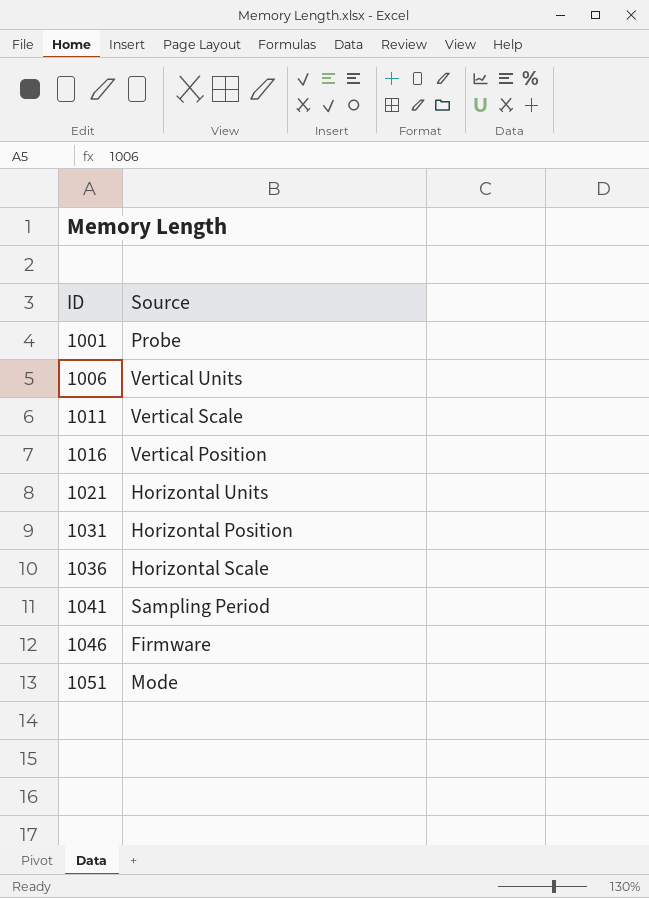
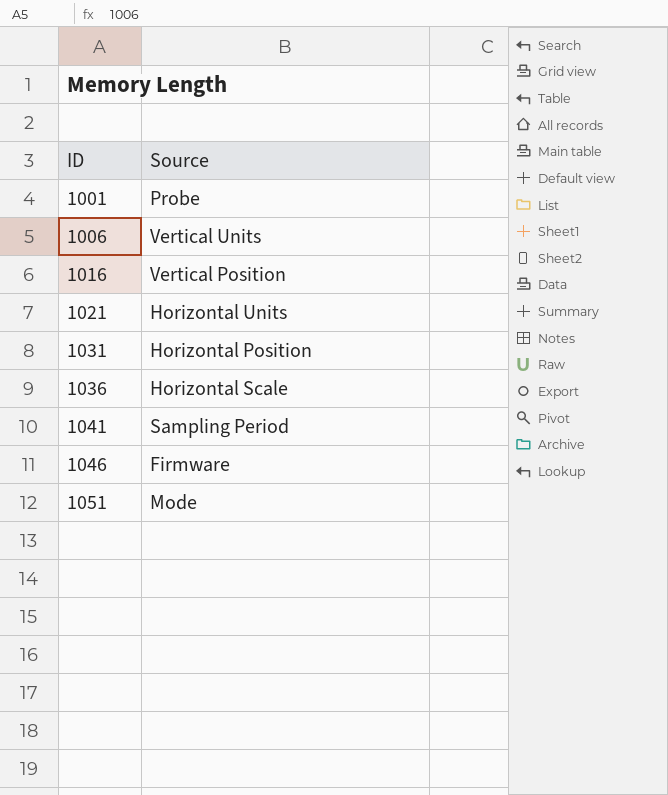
row 1011: Vertical Scale -> none

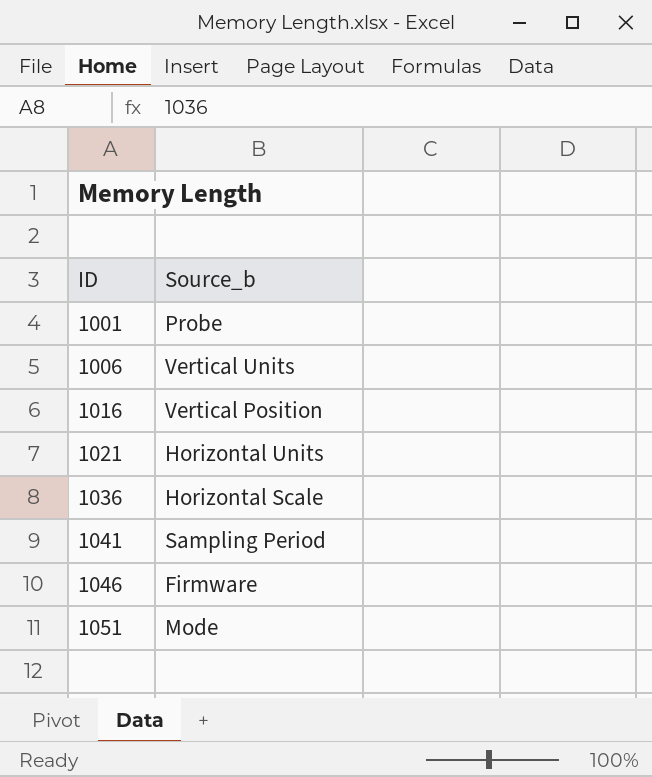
column name: Source -> Source_b
row 1031: Horizontal Position -> none

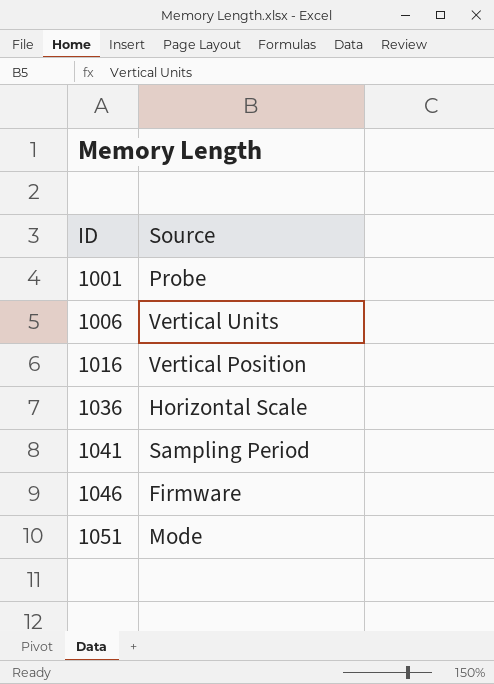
column name: Source_b -> Source
row 1021: Horizontal Units -> none

